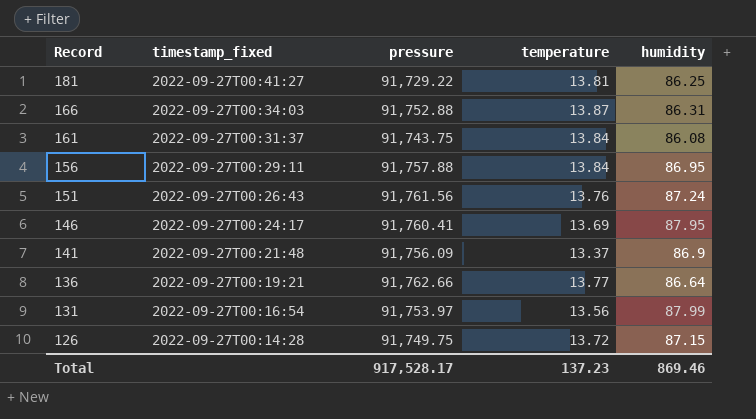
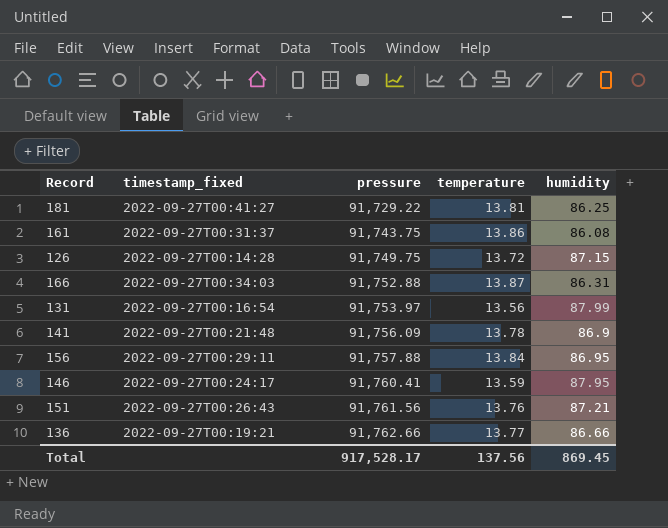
row order: Record descending -> pressure ascending
161 | temperature: 13.84 -> 13.86
141 | temperature: 13.37 -> 13.78
146 | temperature: 13.69 -> 13.59
151 | humidity: 87.24 -> 87.21
136 | humidity: 86.64 -> 86.66
Total | temperature: 137.23 -> 137.56
Total | humidity: 869.46 -> 869.45

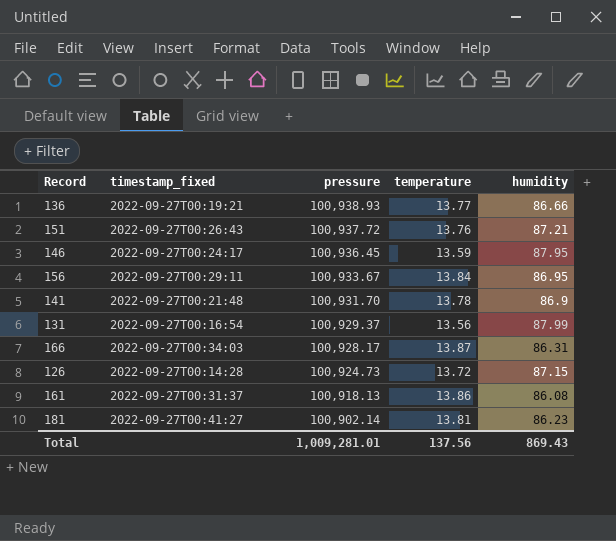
row order: pressure ascending -> pressure descending
136 | pressure: 91,762.66 -> 100,938.93
151 | pressure: 91,761.56 -> 100,937.72
146 | pressure: 91,760.41 -> 100,936.45
156 | pressure: 91,757.88 -> 100,933.67
141 | pressure: 91,756.09 -> 100,931.70
131 | pressure: 91,753.97 -> 100,929.37
166 | pressure: 91,752.88 -> 100,928.17
126 | pressure: 91,749.75 -> 100,924.73
161 | pressure: 91,743.75 -> 100,918.13
181 | pressure: 91,729.22 -> 100,902.14
181 | humidity: 86.25 -> 86.23
Total | pressure: 917,528.17 -> 1,009,281.01
Total | humidity: 869.45 -> 869.43

